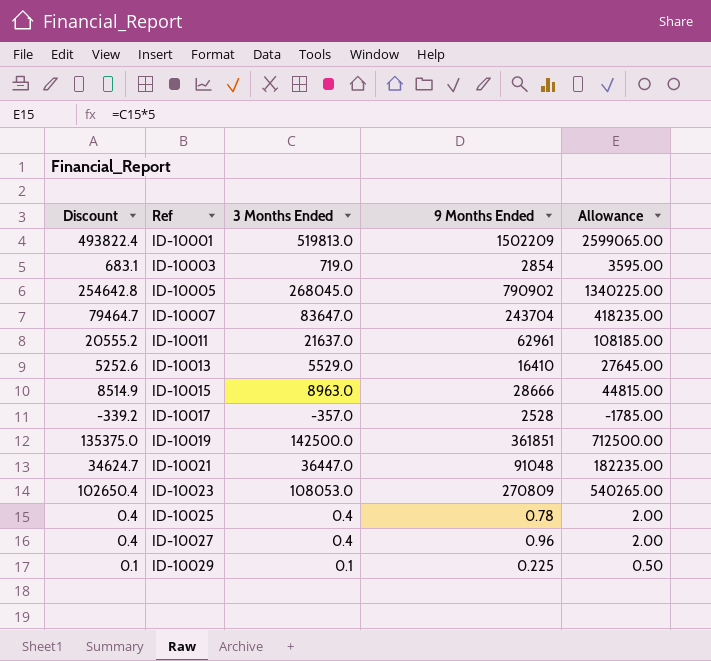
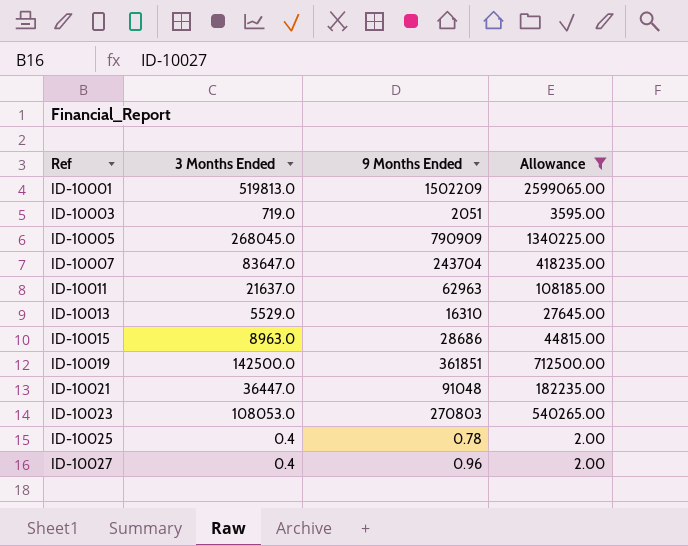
filter: none -> Allowance >= 2.00
column Discount | formula: [3 Months Ended] * 0.95 -> none
ID-10003 | 9 Months Ended: 2854 -> 2051
ID-10005 | 9 Months Ended: 790902 -> 790909
ID-10011 | 9 Months Ended: 62961 -> 62963
ID-10013 | 9 Months Ended: 16410 -> 16310
ID-10015 | 9 Months Ended: 28666 -> 28686
ID-10023 | 9 Months Ended: 270809 -> 270803

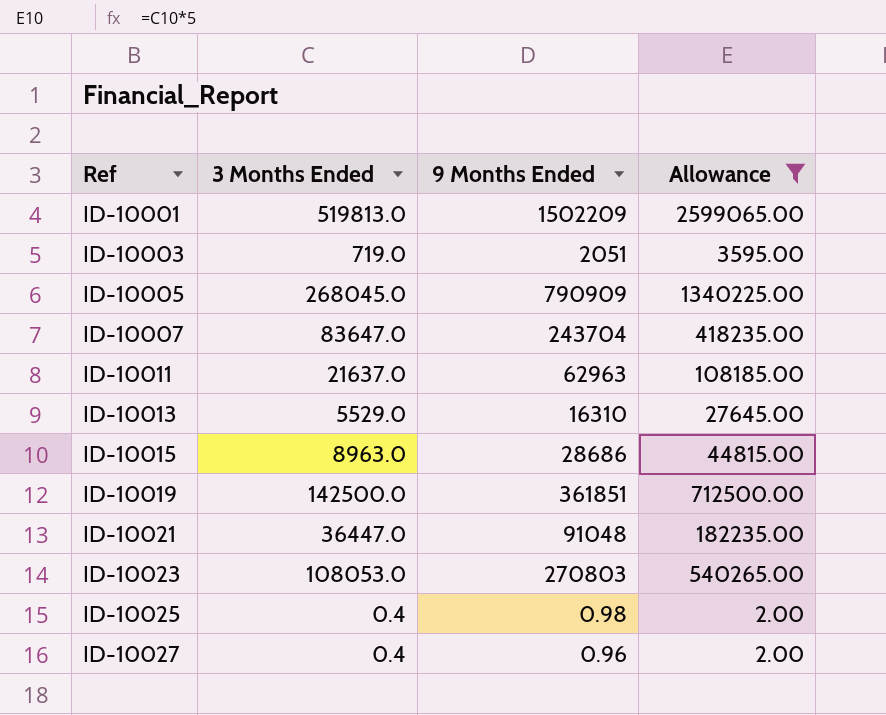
ID-10025 | 9 Months Ended: 0.78 -> 0.98

